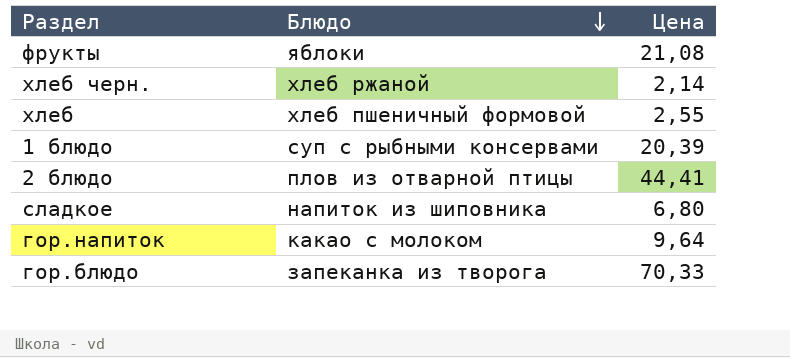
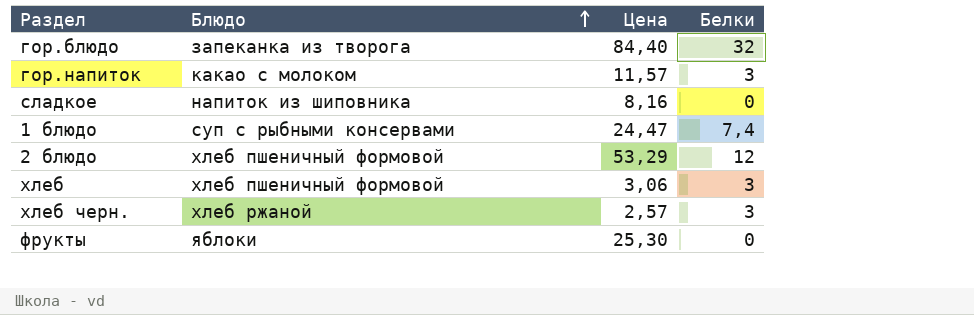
row order: Блюдо descending -> Блюдо ascending
column Белки | position: none -> 4
гор.блюдо | Цена: 70,33 -> 84,40
гор.напиток | Цена: 9,64 -> 11,57
сладкое | Цена: 6,80 -> 8,16
1 блюдо | Цена: 20,39 -> 24,47
2 блюдо | Блюдо: плов из отварной птицы -> хлеб пшеничный формовой
2 блюдо | Цена: 44,41 -> 53,29
хлеб | Цена: 2,55 -> 3,06
хлеб черн. | Цена: 2,14 -> 2,57
фрукты | Цена: 21,08 -> 25,30

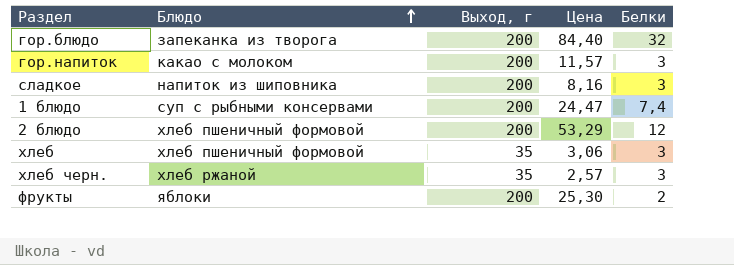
column Выход, г | position: none -> 3
сладкое | Белки: 0 -> 3
фрукты | Белки: 0 -> 2

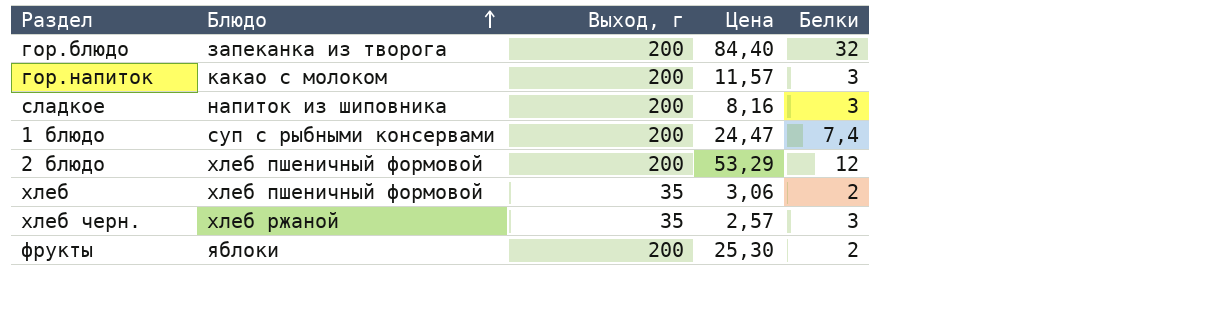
хлеб | Белки: 3 -> 2

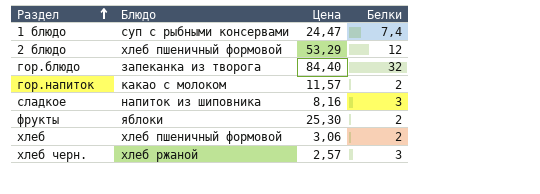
row order: Блюдо ascending -> Раздел ascending
column Выход, г | position: 3 -> none
гор.напиток | Белки: 3 -> 2

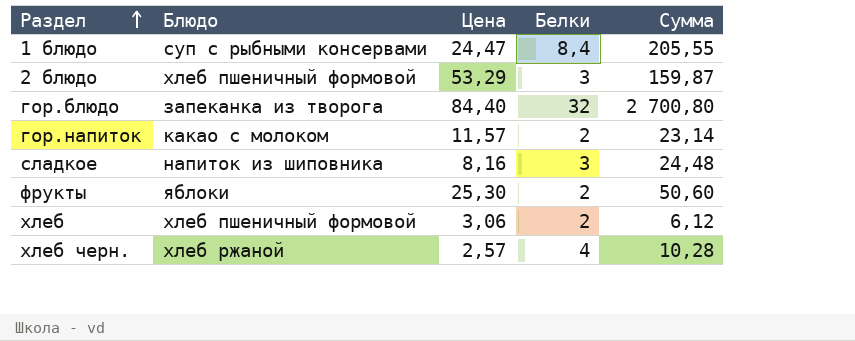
column Сумма | formula: none -> [Цена] * [Белки]
1 блюдо | Белки: 7,4 -> 8,4
2 блюдо | Белки: 12 -> 3
хлеб черн. | Белки: 3 -> 4

